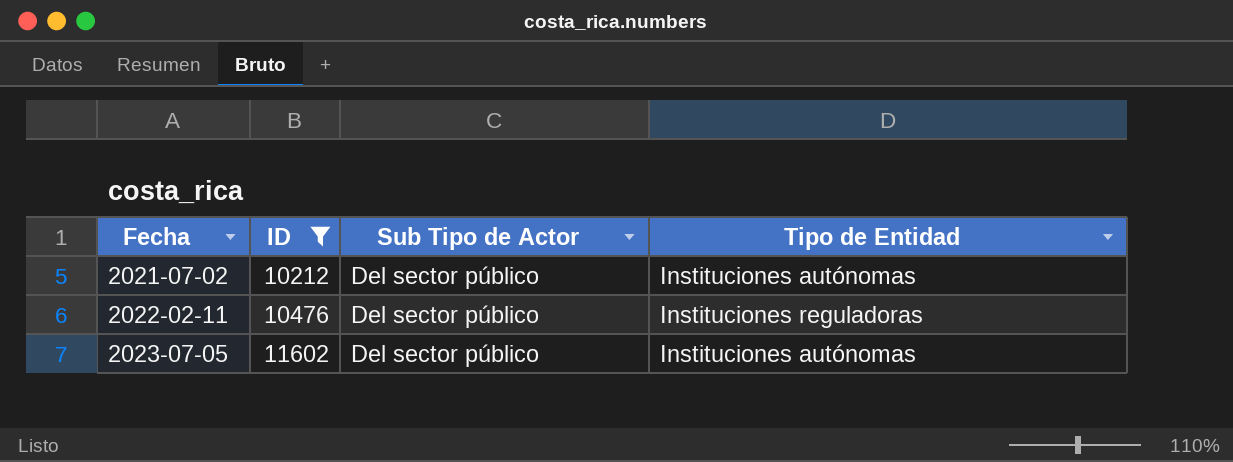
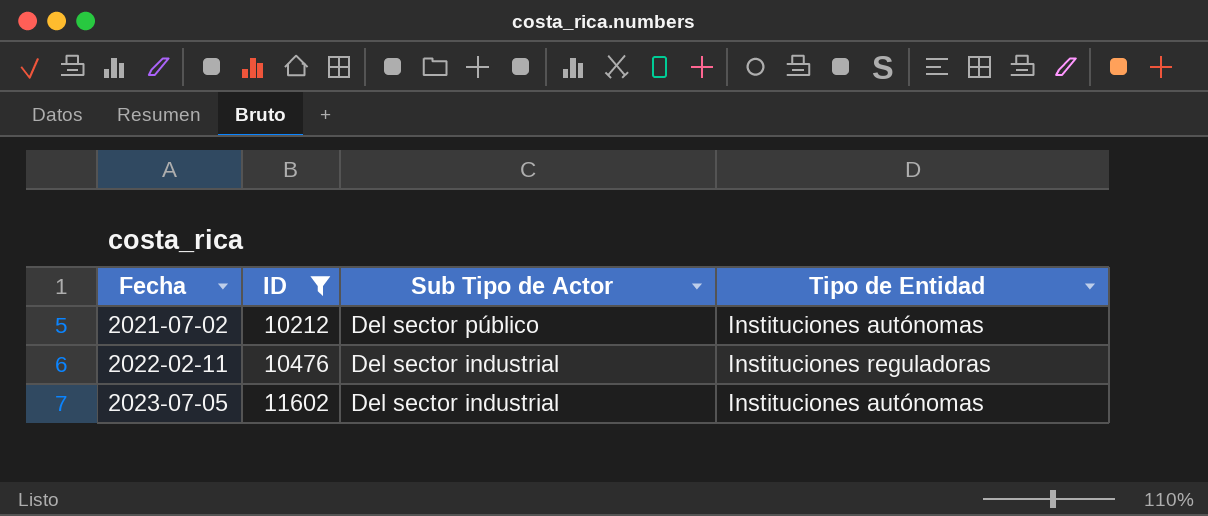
2022-02-11 | Sub Tipo de Actor: Del sector público -> Del sector industrial
2023-07-05 | Sub Tipo de Actor: Del sector público -> Del sector industrial

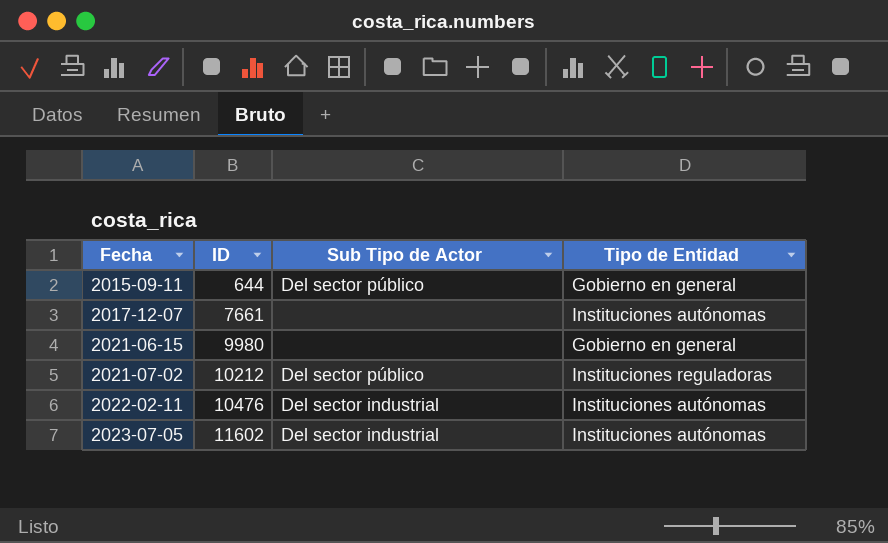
filter: ID >= 10212 -> none
2021-07-02 | Tipo de Entidad: Instituciones autónomas -> Instituciones reguladoras
2022-02-11 | Tipo de Entidad: Instituciones reguladoras -> Instituciones autónomas

